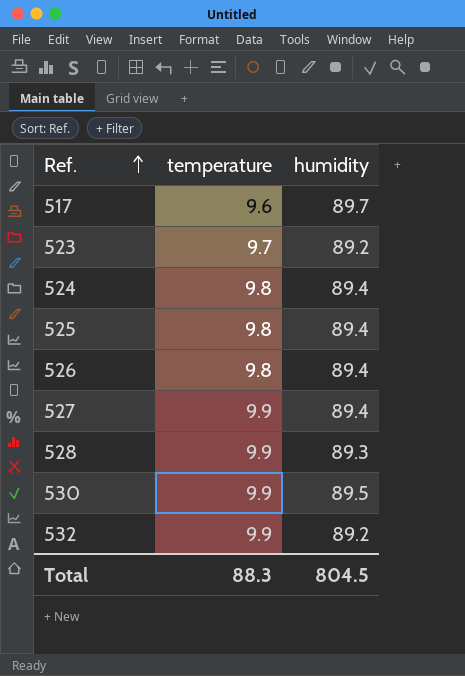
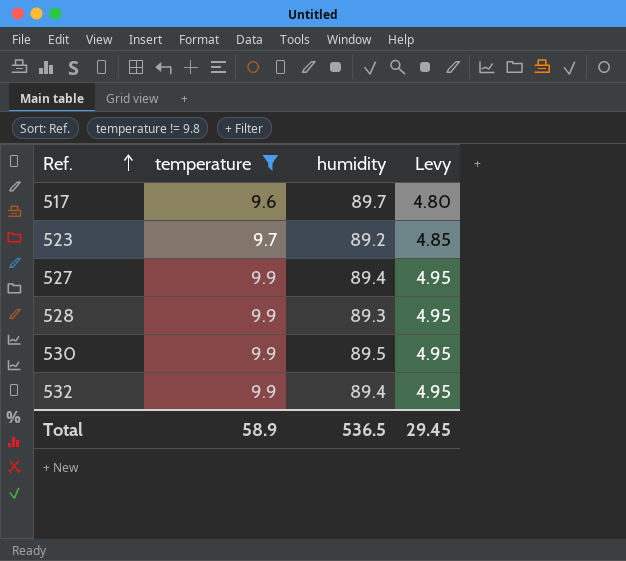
filter: none -> temperature != 9.8
column Levy | formula: none -> [temperature] * 0.5
532 | humidity: 89.2 -> 89.4
Total | temperature: 88.3 -> 58.9
Total | humidity: 804.5 -> 536.5

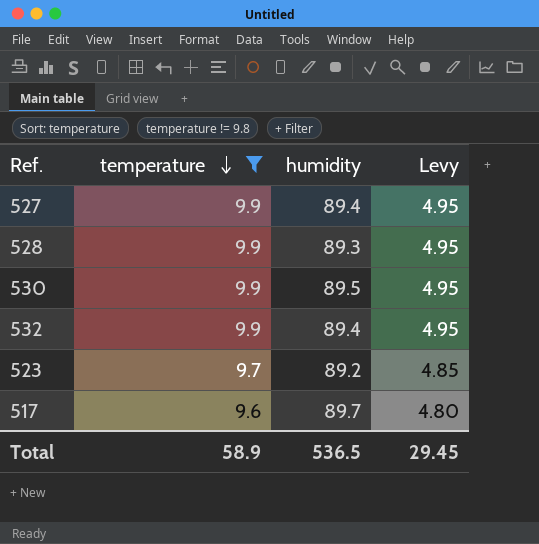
row order: Ref. ascending -> temperature descending

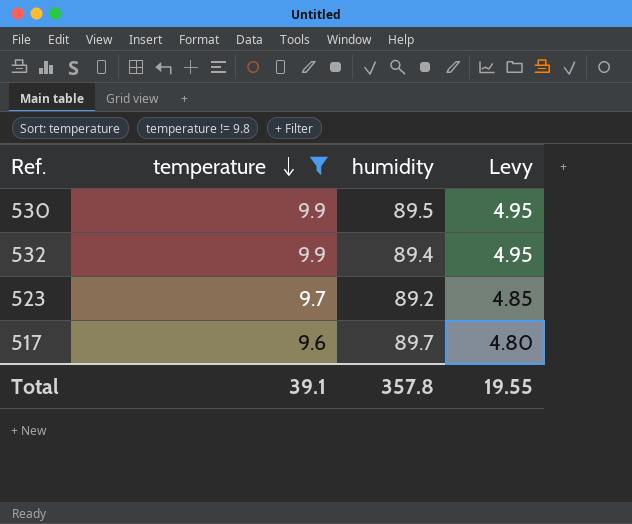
row 527: 9.9 | 89.4 | 4.95 -> none
row 528: 9.9 | 89.3 | 4.95 -> none
Total | temperature: 58.9 -> 39.1
Total | humidity: 536.5 -> 357.8
Total | Levy: 29.45 -> 19.55

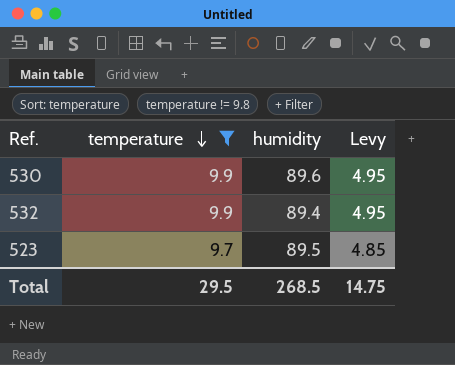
row 517: 9.6 | 89.7 | 4.80 -> none
530 | humidity: 89.5 -> 89.6
523 | humidity: 89.2 -> 89.5
Total | temperature: 39.1 -> 29.5
Total | humidity: 357.8 -> 268.5
Total | Levy: 19.55 -> 14.75

